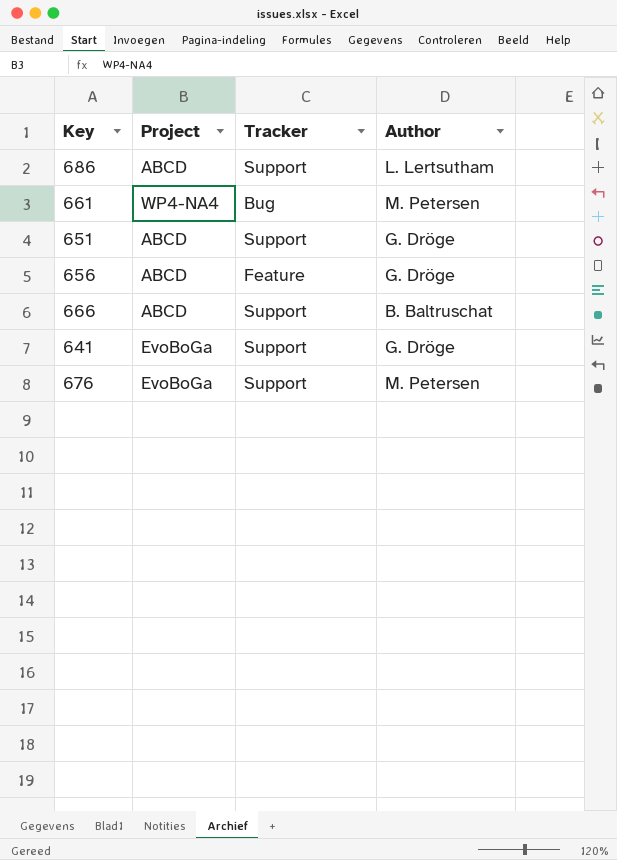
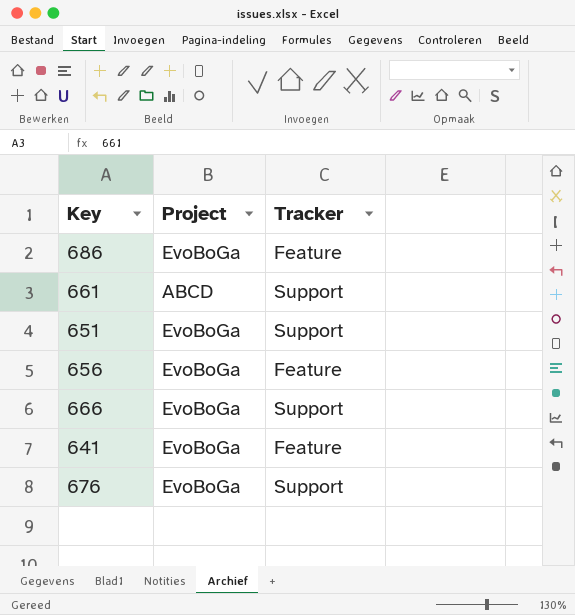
column Author | position: 4 -> none
686 | Project: ABCD -> EvoBoGa
686 | Tracker: Support -> Feature
661 | Project: WP4-NA4 -> ABCD
661 | Tracker: Bug -> Support
651 | Project: ABCD -> EvoBoGa
656 | Project: ABCD -> EvoBoGa
666 | Project: ABCD -> EvoBoGa
641 | Tracker: Support -> Feature

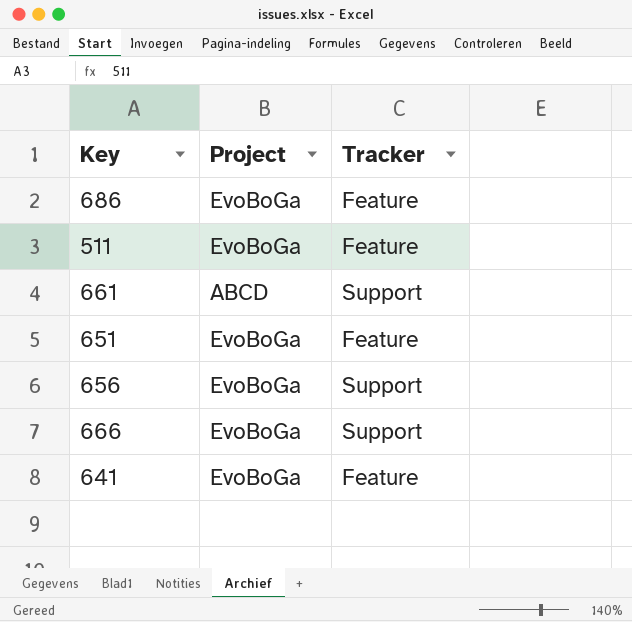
row 676: EvoBoGa | Support -> none
row 511: none -> EvoBoGa | Feature
651 | Tracker: Support -> Feature
656 | Tracker: Feature -> Support

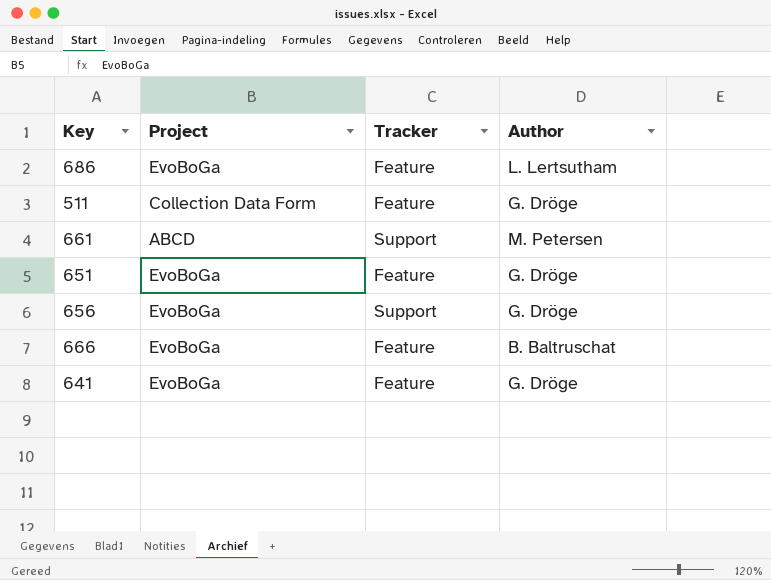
column Author | position: none -> 4
511 | Project: EvoBoGa -> Collection Data Form
666 | Tracker: Support -> Feature

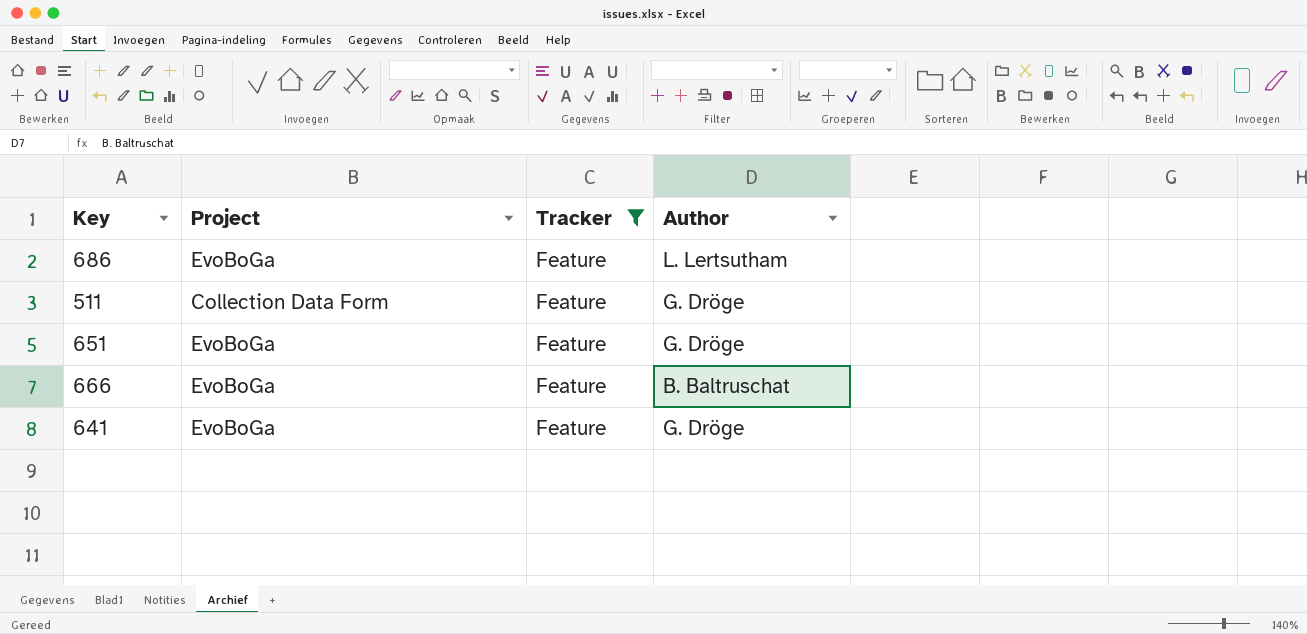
filter: none -> Tracker = Feature

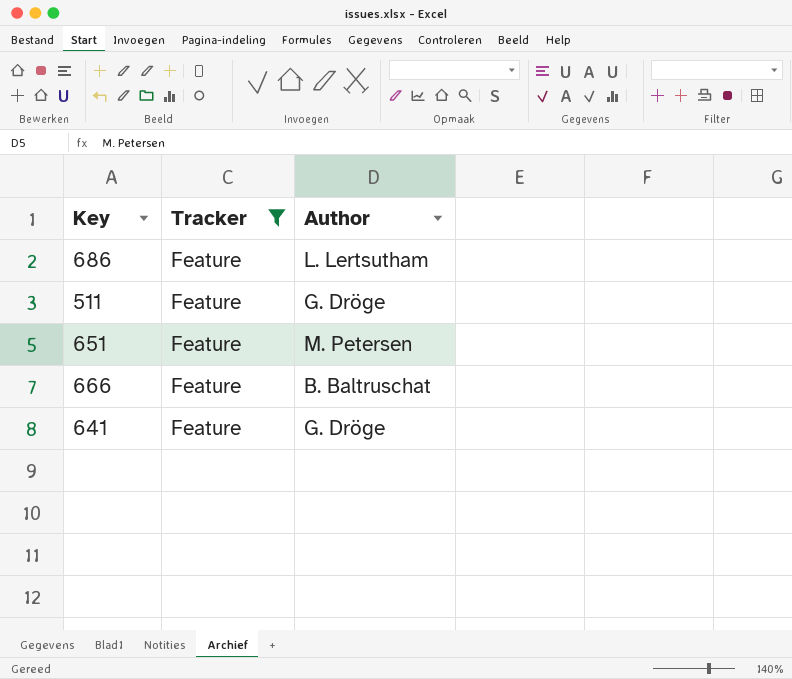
column Project | position: 2 -> none
651 | Author: G. Dröge -> M. Petersen

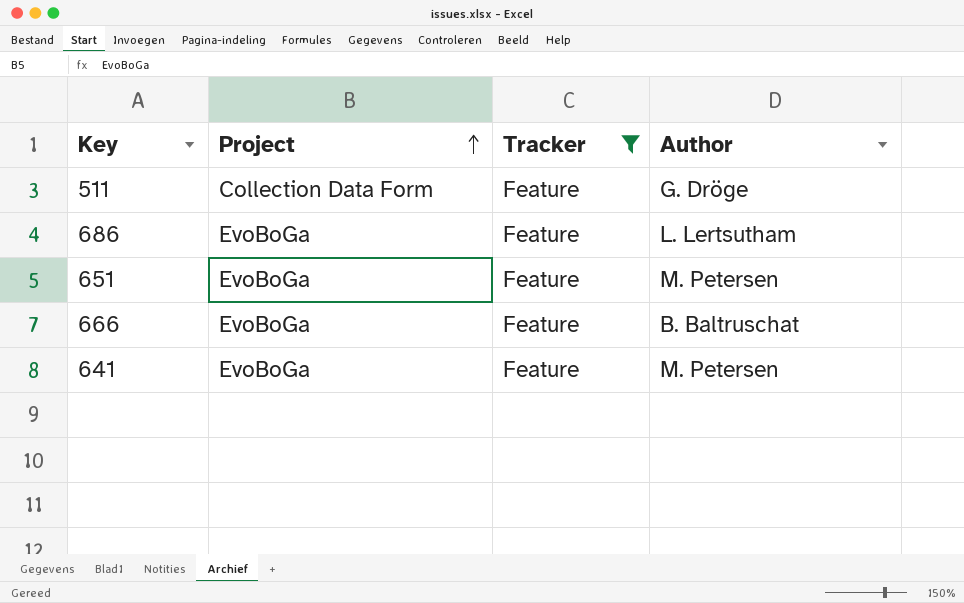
row order: none -> Project ascending
column Project | position: none -> 2
641 | Author: G. Dröge -> M. Petersen

